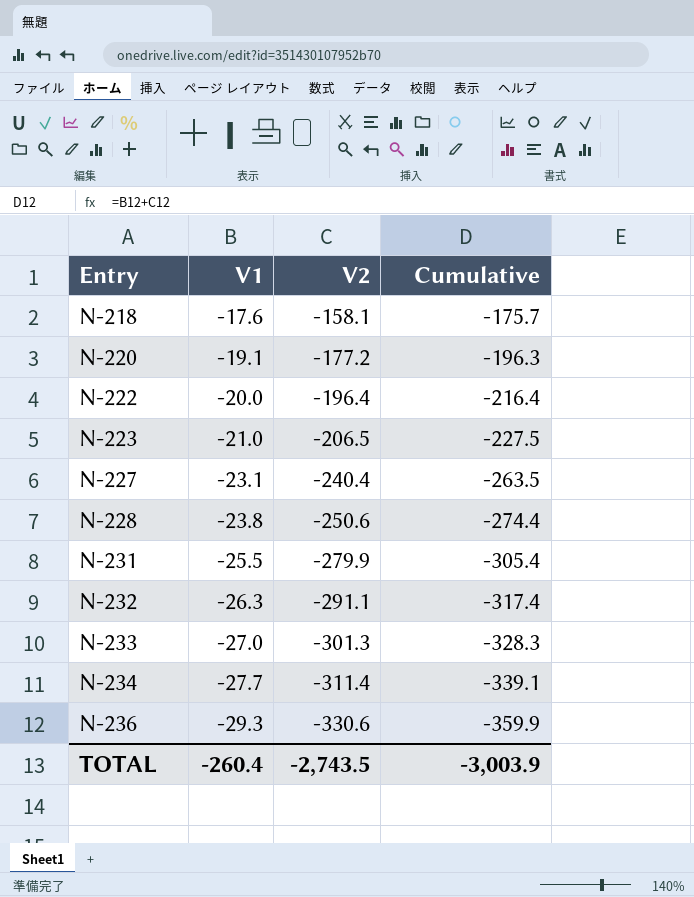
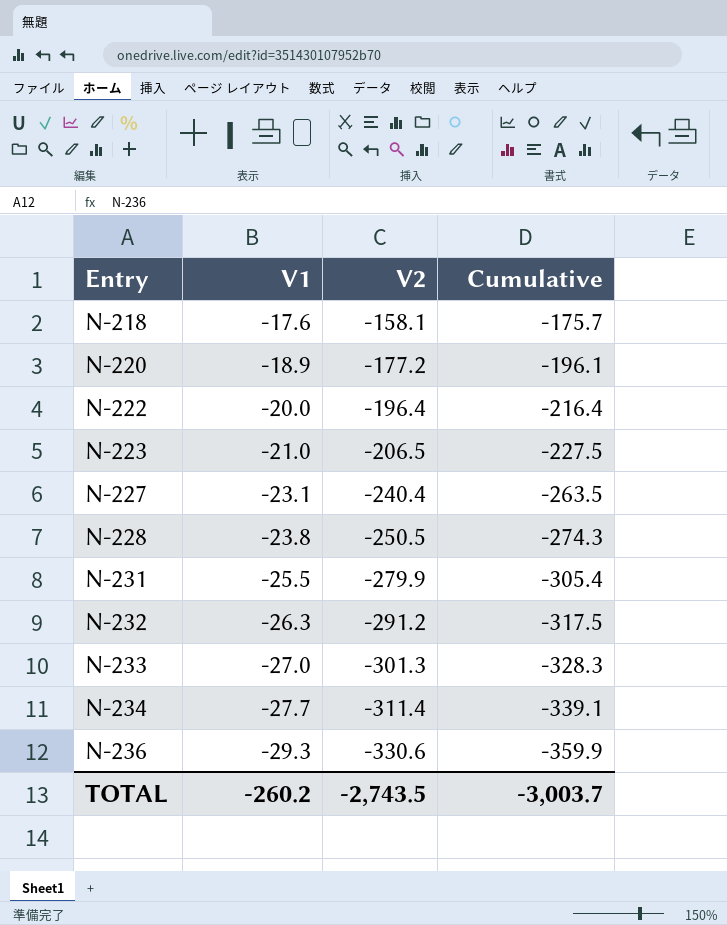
N-220 | V1: -19.1 -> -18.9
N-220 | Cumulative: -196.3 -> -196.1
N-228 | V2: -250.6 -> -250.5
N-228 | Cumulative: -274.4 -> -274.3
N-232 | V2: -291.1 -> -291.2
N-232 | Cumulative: -317.4 -> -317.5
TOTAL | V1: -260.4 -> -260.2
TOTAL | Cumulative: -3,003.9 -> -3,003.7

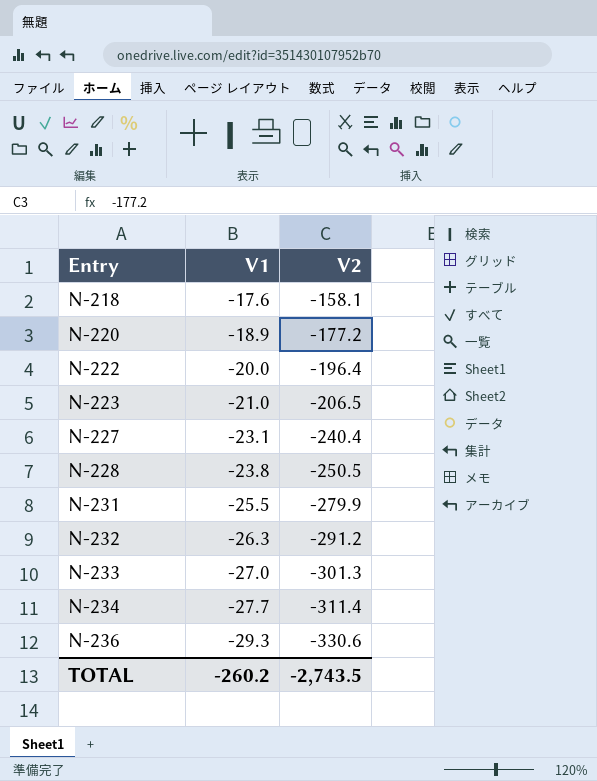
column Cumulative | formula: [V1] + [V2] -> none

